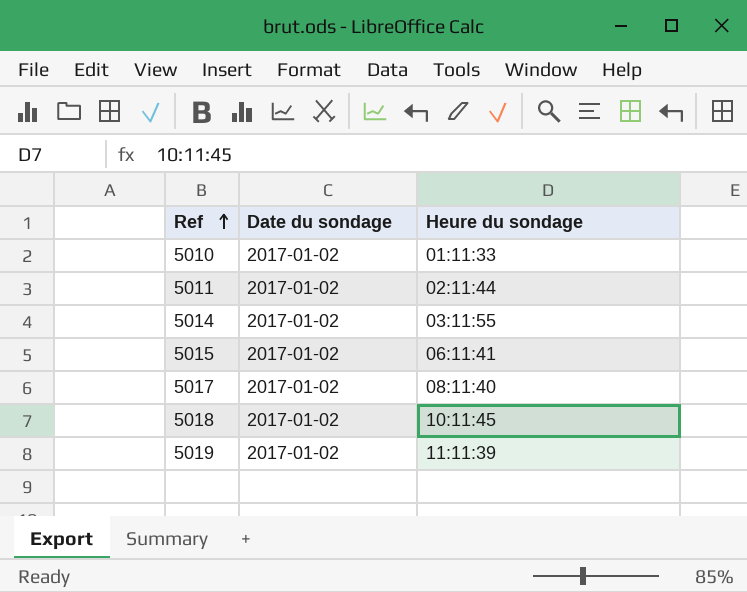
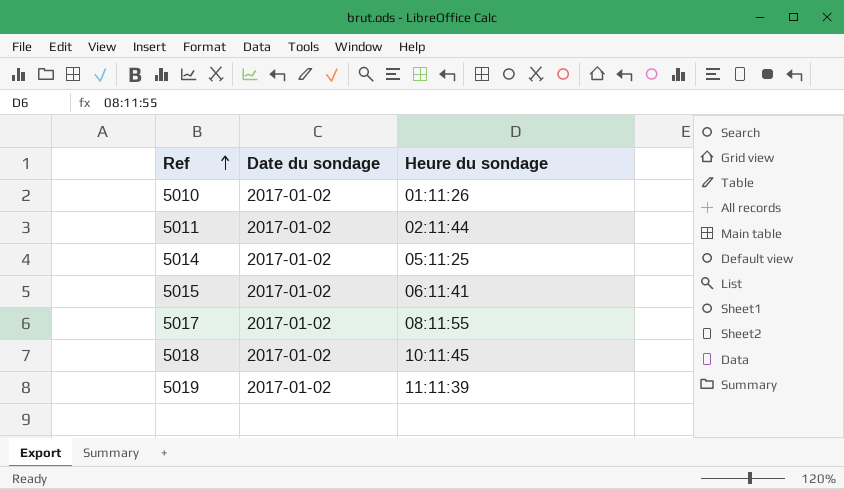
5010 | Heure du sondage: 01:11:33 -> 01:11:26
5014 | Heure du sondage: 03:11:55 -> 05:11:25
5017 | Heure du sondage: 08:11:40 -> 08:11:55

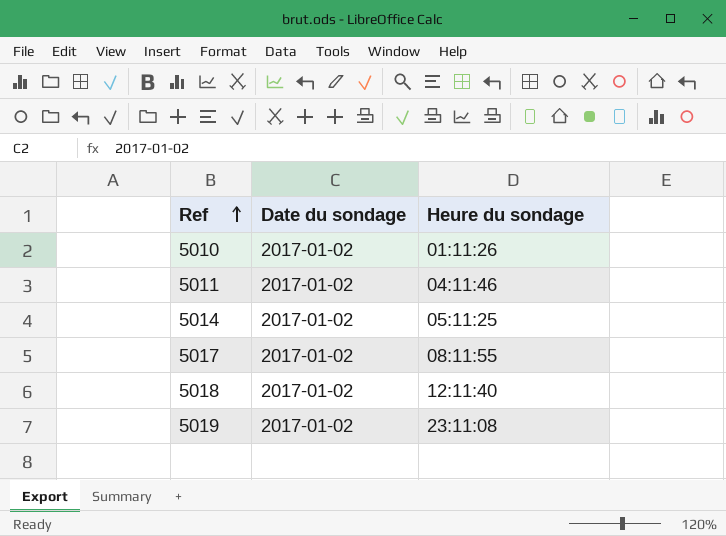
row 5015: 2017-01-02 | 06:11:41 -> none
5011 | Heure du sondage: 02:11:44 -> 04:11:46
5018 | Heure du sondage: 10:11:45 -> 12:11:40
5019 | Heure du sondage: 11:11:39 -> 23:11:08

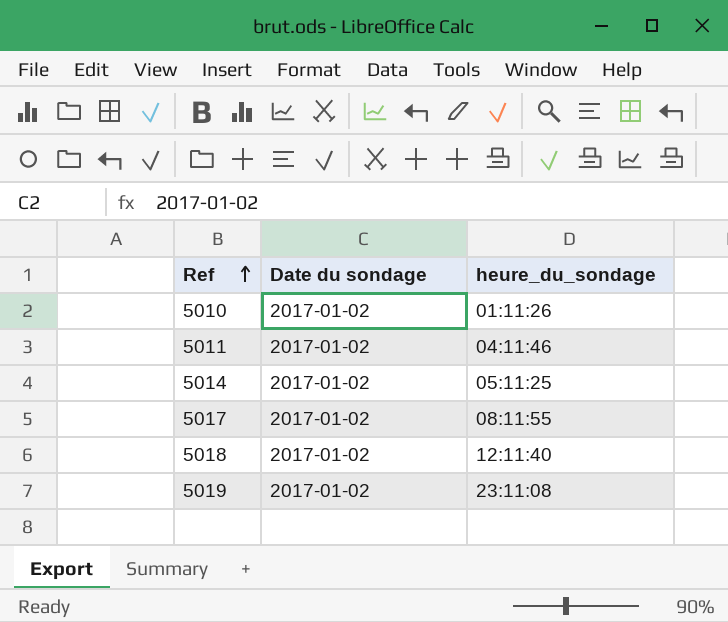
column name: Heure du sondage -> heure_du_sondage

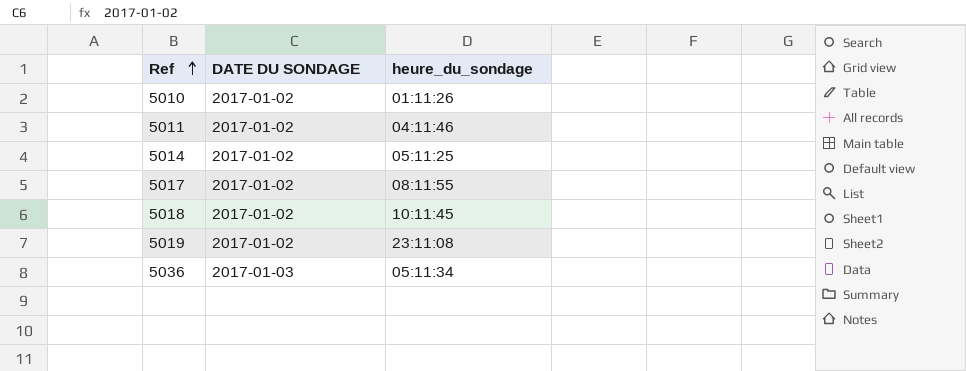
column name: Date du sondage -> DATE DU SONDAGE
5018 | heure_du_sondage: 12:11:40 -> 10:11:45
row 5036: none -> 2017-01-03 | 05:11:34

